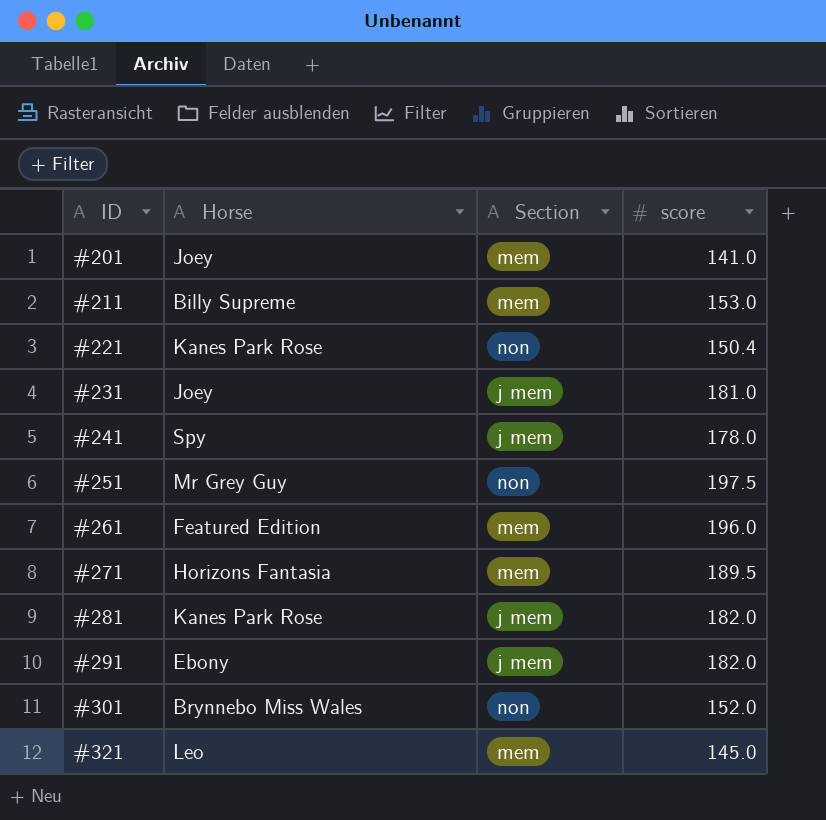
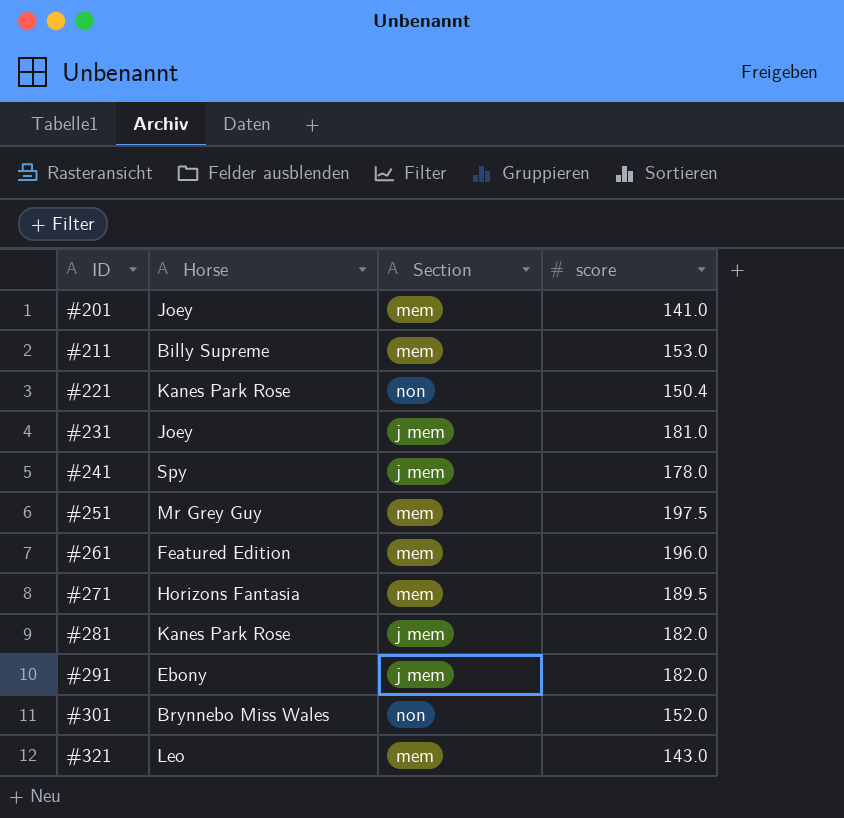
#251 | Section: non -> mem
#321 | score: 145.0 -> 143.0

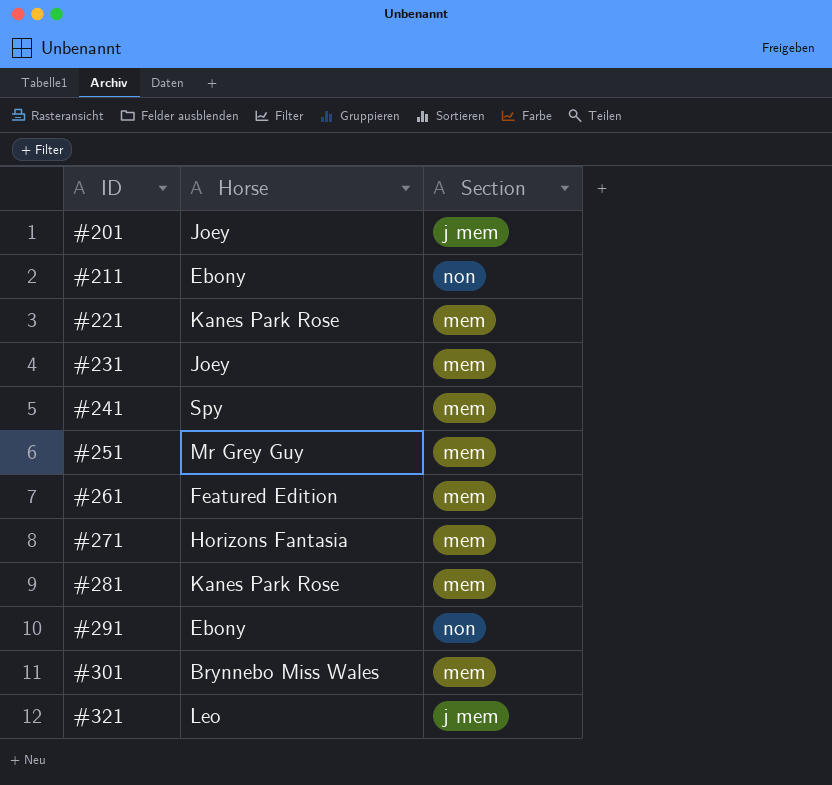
column score | position: 4 -> none
#201 | Section: mem -> j mem
#211 | Horse: Billy Supreme -> Ebony
#211 | Section: mem -> non
#221 | Section: non -> mem
#231 | Section: j mem -> mem
#241 | Section: j mem -> mem
#281 | Section: j mem -> mem
#291 | Section: j mem -> non
#301 | Section: non -> mem
#321 | Section: mem -> j mem

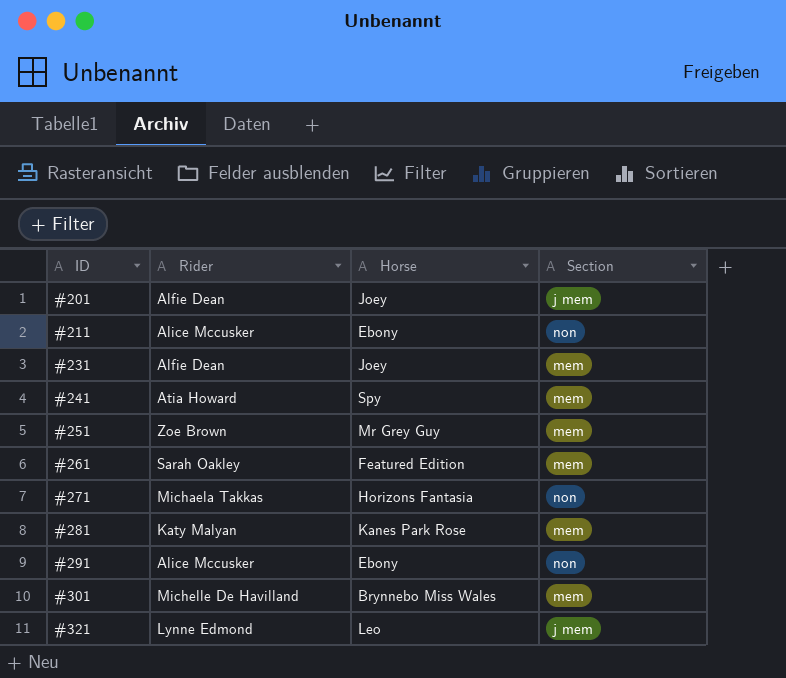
column Rider | position: none -> 2
row #221: Kanes Park Rose | mem -> none
#271 | Section: mem -> non

